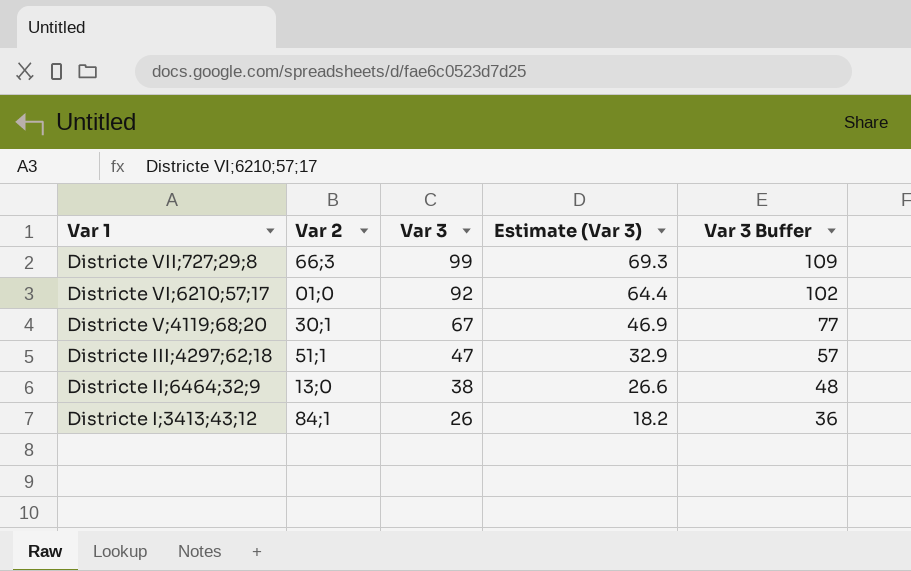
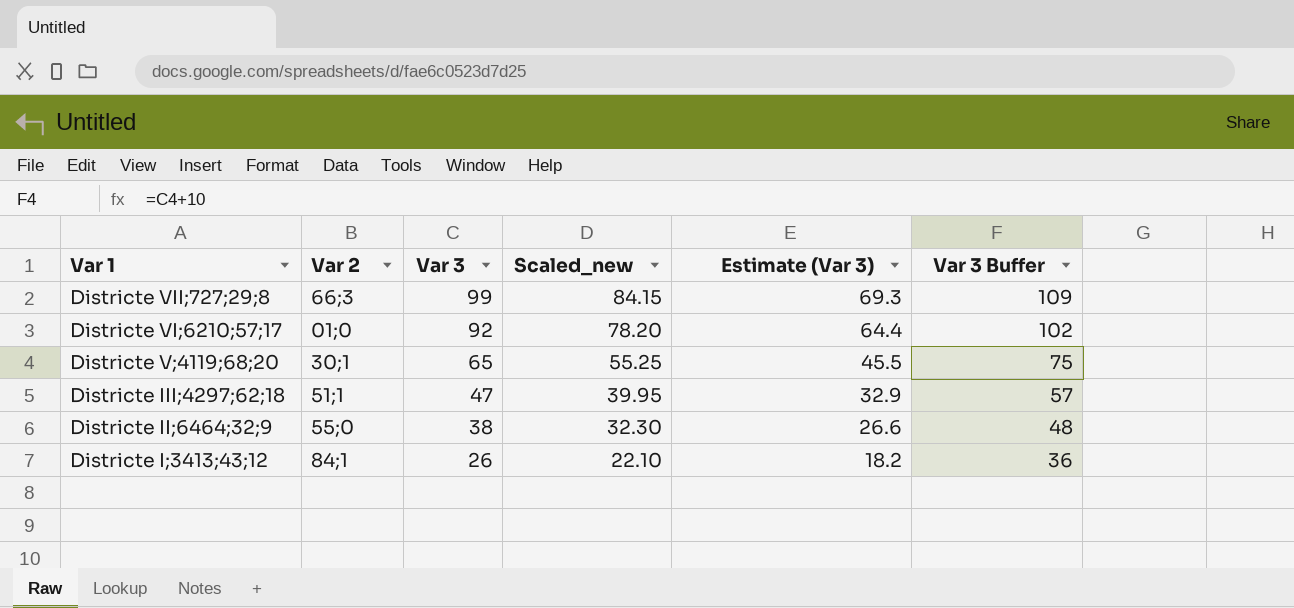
column Scaled_new | formula: none -> [Var 3] * 0.85
Districte V;4119;68;20 | Var 3: 67 -> 65
Districte V;4119;68;20 | Estimate (Var 3): 46.9 -> 45.5
Districte V;4119;68;20 | Var 3 Buffer: 77 -> 75
Districte II;6464;32;9 | Var 2: 13;0 -> 55;0

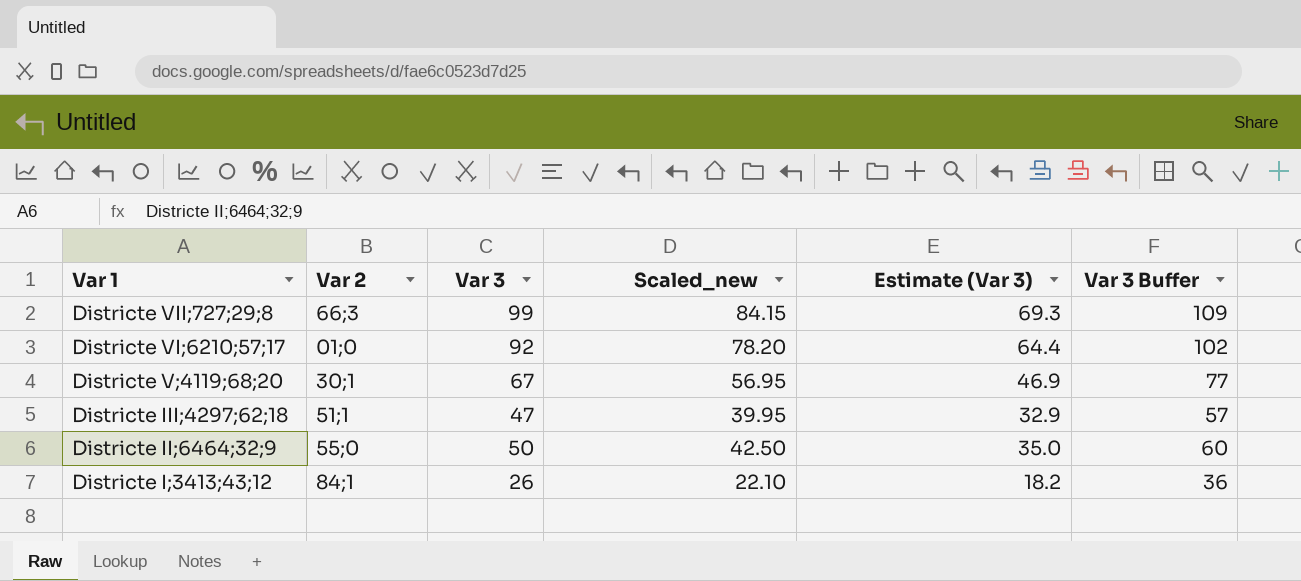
Districte V;4119;68;20 | Var 3: 65 -> 67
Districte V;4119;68;20 | Scaled_new: 55.25 -> 56.95
Districte V;4119;68;20 | Estimate (Var 3): 45.5 -> 46.9
Districte V;4119;68;20 | Var 3 Buffer: 75 -> 77
Districte II;6464;32;9 | Var 3: 38 -> 50
Districte II;6464;32;9 | Scaled_new: 32.30 -> 42.50
Districte II;6464;32;9 | Estimate (Var 3): 26.6 -> 35.0
Districte II;6464;32;9 | Var 3 Buffer: 48 -> 60

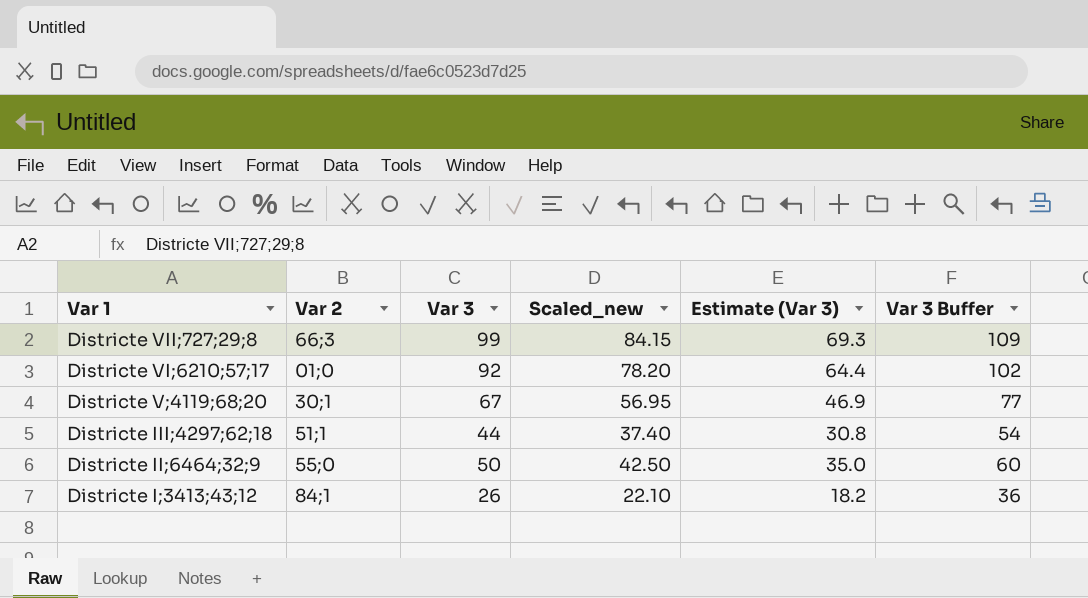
Districte III;4297;62;18 | Var 3: 47 -> 44
Districte III;4297;62;18 | Scaled_new: 39.95 -> 37.40
Districte III;4297;62;18 | Estimate (Var 3): 32.9 -> 30.8
Districte III;4297;62;18 | Var 3 Buffer: 57 -> 54

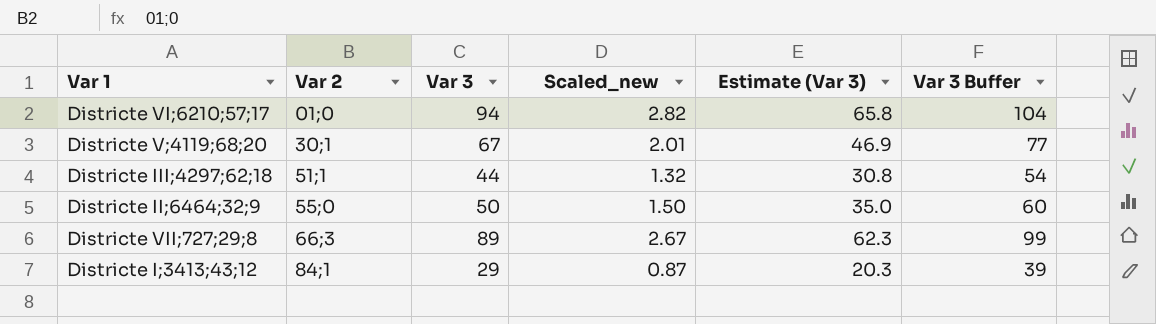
row order: Var 1 descending -> Var 2 ascending
column Scaled_new | formula: [Var 3] * 0.85 -> [Var 3] * 0.03
Districte VI;6210;57;17 | Var 3: 92 -> 94
Districte VI;6210;57;17 | Estimate (Var 3): 64.4 -> 65.8
Districte VI;6210;57;17 | Var 3 Buffer: 102 -> 104
Districte VII;727;29;8 | Var 3: 99 -> 89
Districte VII;727;29;8 | Estimate (Var 3): 69.3 -> 62.3
Districte VII;727;29;8 | Var 3 Buffer: 109 -> 99
Districte I;3413;43;12 | Var 3: 26 -> 29
Districte I;3413;43;12 | Estimate (Var 3): 18.2 -> 20.3
Districte I;3413;43;12 | Var 3 Buffer: 36 -> 39

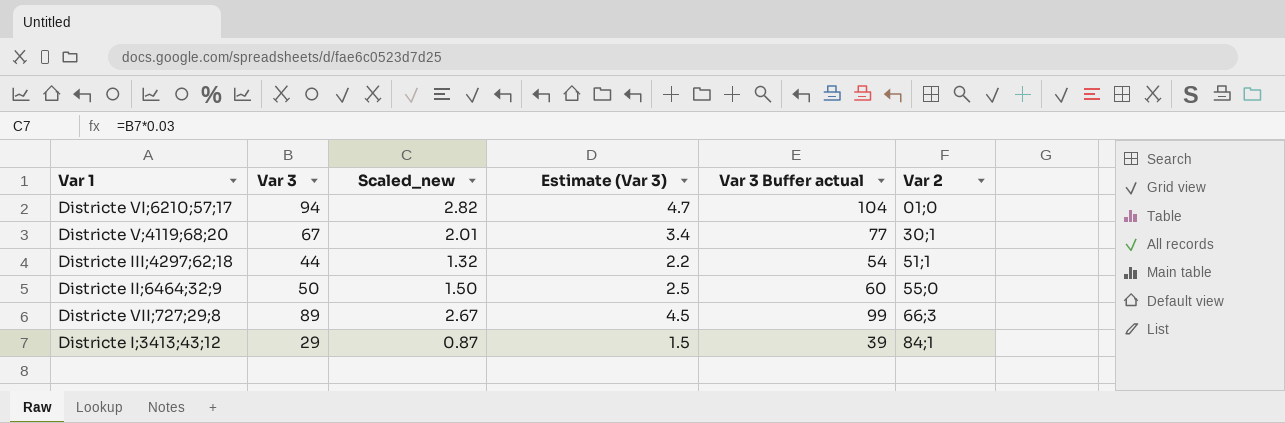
column Estimate (Var 3) | formula: [Var 3] * 0.7 -> [Var 3] * 0.05
column name: Var 3 Buffer -> Var 3 Buffer actual
column Var 2 | position: 2 -> 6

